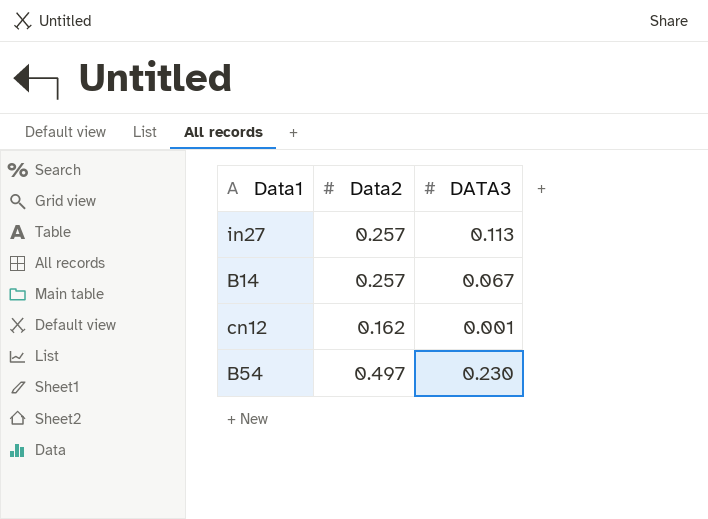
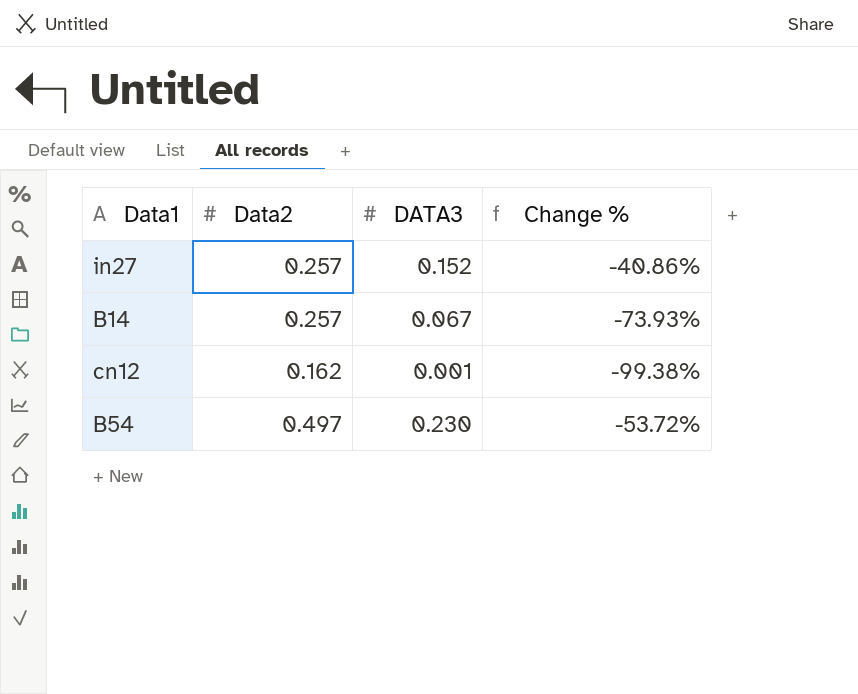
column Change % | formula: none -> ([DATA3] - [Data2]) / [Data2]
in27 | DATA3: 0.113 -> 0.152

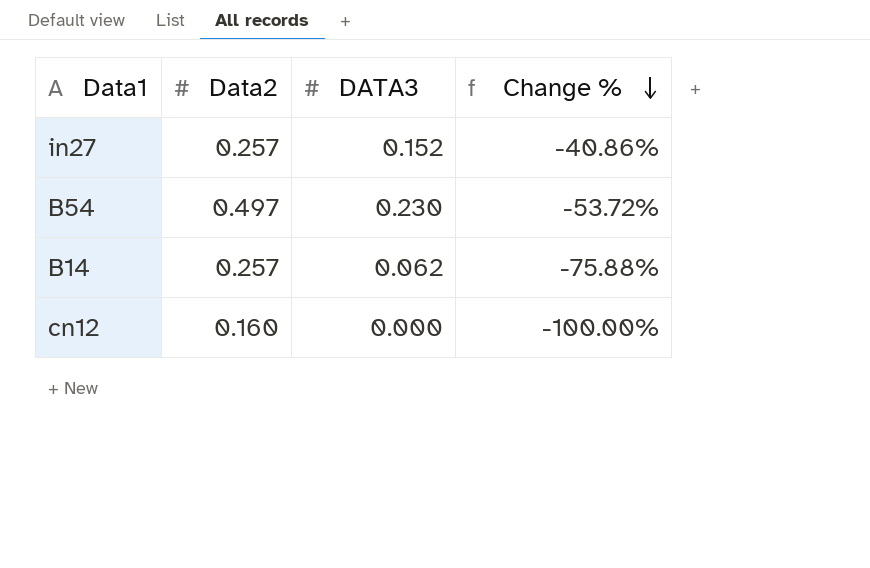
row order: none -> Change % descending
B14 | DATA3: 0.067 -> 0.062
B14 | Change %: -73.93% -> -75.88%
cn12 | Data2: 0.162 -> 0.160
cn12 | DATA3: 0.001 -> 0.000
cn12 | Change %: -99.38% -> -100.00%

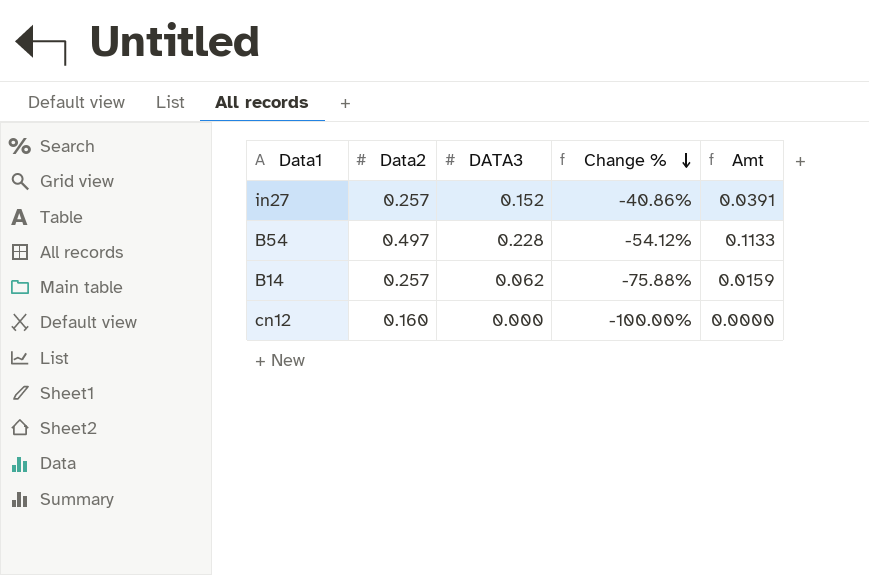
column Amt | formula: none -> [Data2] * [DATA3]
B54 | DATA3: 0.230 -> 0.228
B54 | Change %: -53.72% -> -54.12%

